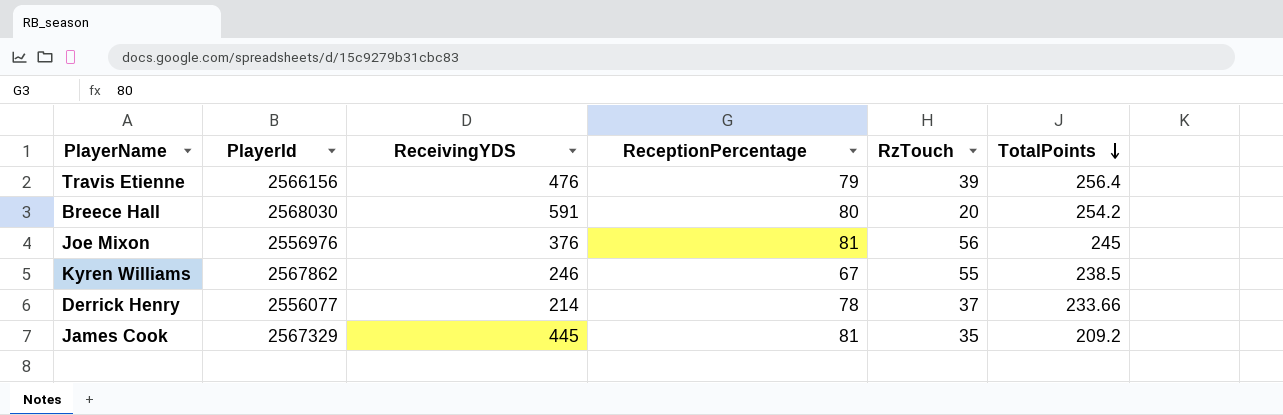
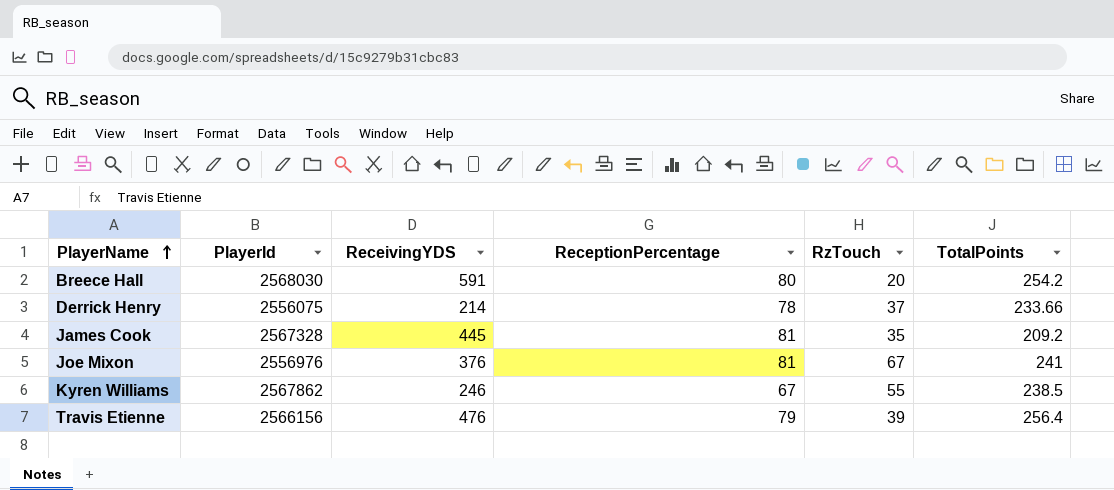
row order: TotalPoints descending -> PlayerName ascending
Derrick Henry | PlayerId: 2556077 -> 2556075
James Cook | PlayerId: 2567329 -> 2567328
Joe Mixon | RzTouch: 56 -> 67
Joe Mixon | TotalPoints: 245 -> 241

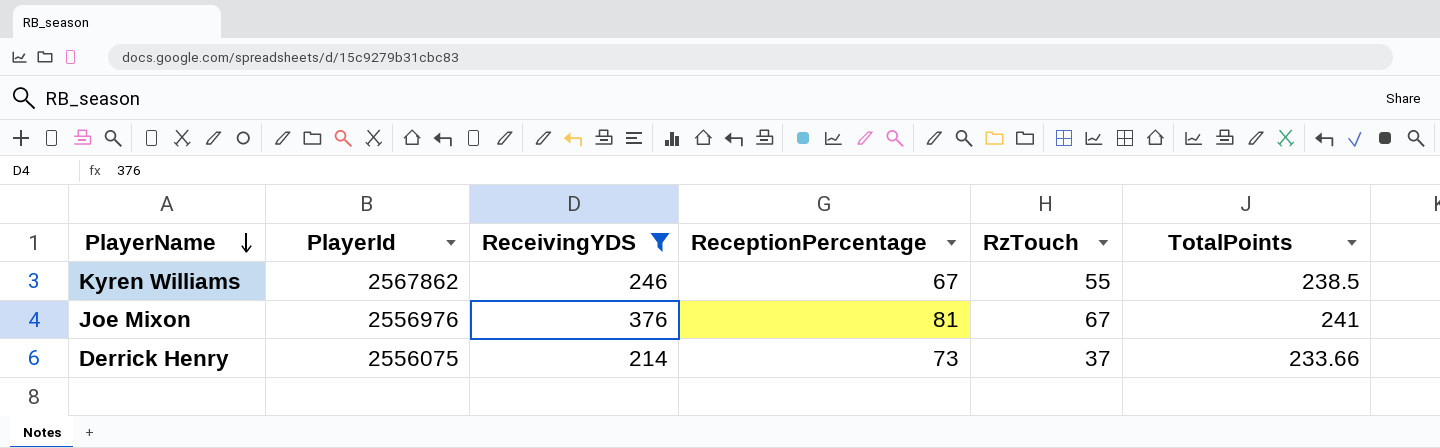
filter: none -> ReceivingYDS <= 376
row order: PlayerName ascending -> PlayerName descending
Derrick Henry | ReceptionPercentage: 78 -> 73

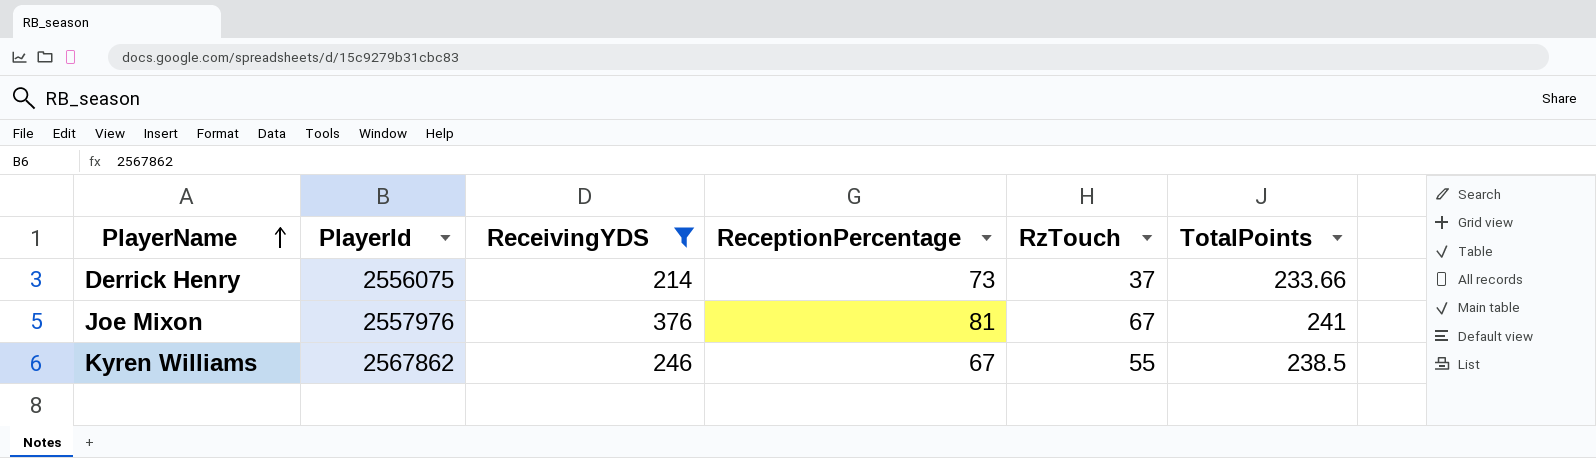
row order: PlayerName descending -> PlayerName ascending
Joe Mixon | PlayerId: 2556976 -> 2557976

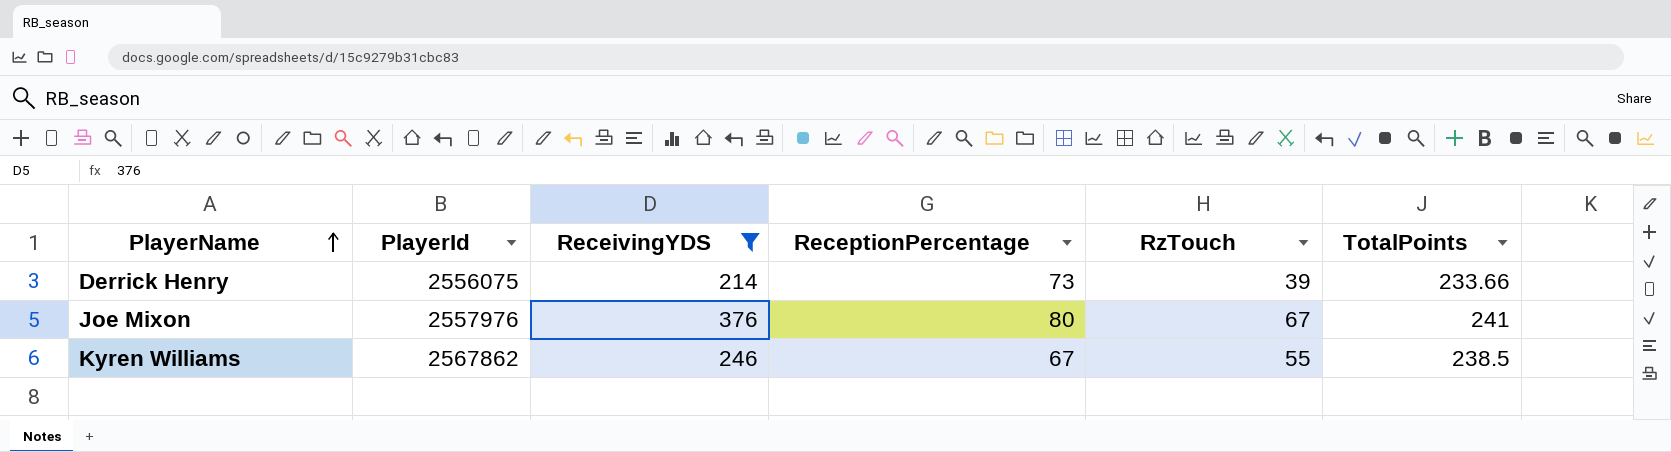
Derrick Henry | RzTouch: 37 -> 39
Joe Mixon | ReceptionPercentage: 81 -> 80

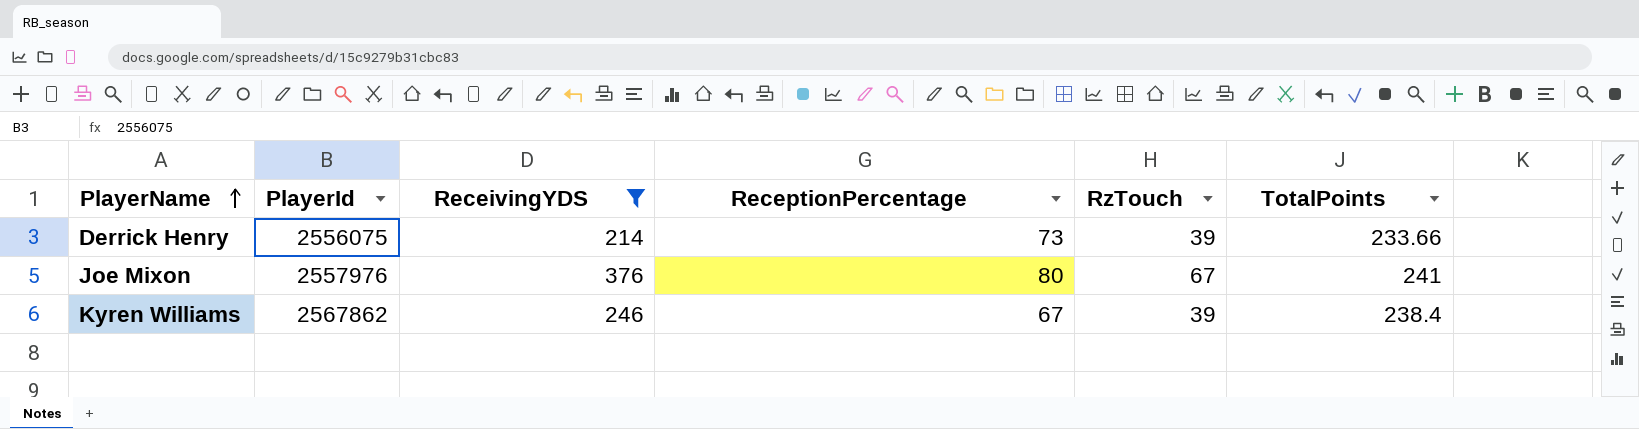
Kyren Williams | RzTouch: 55 -> 39
Kyren Williams | TotalPoints: 238.5 -> 238.4

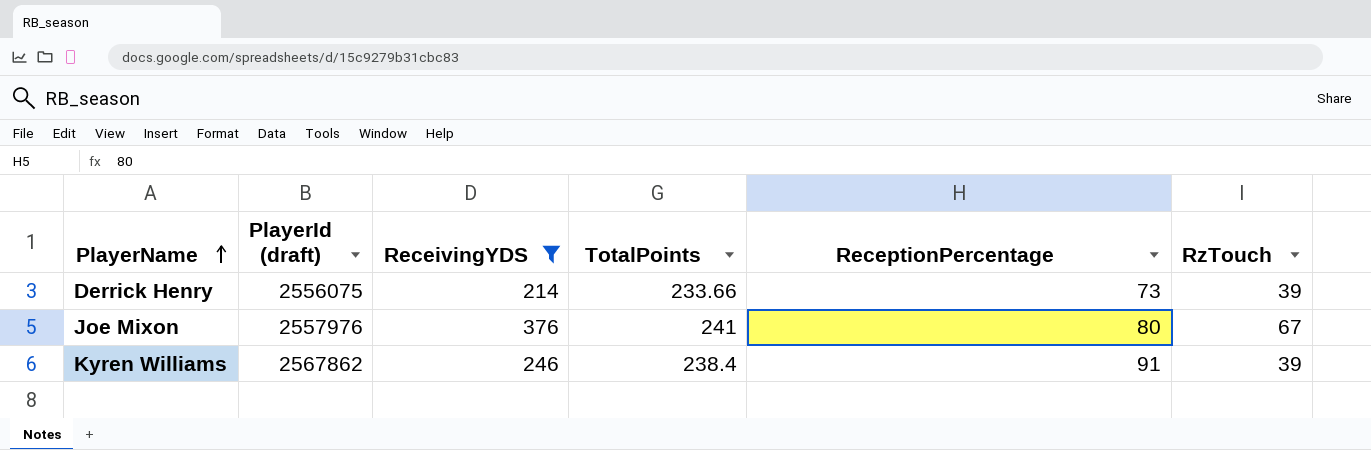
column name: PlayerId -> PlayerId (draft)
column TotalPoints | position: 6 -> 4
Kyren Williams | ReceptionPercentage: 67 -> 91

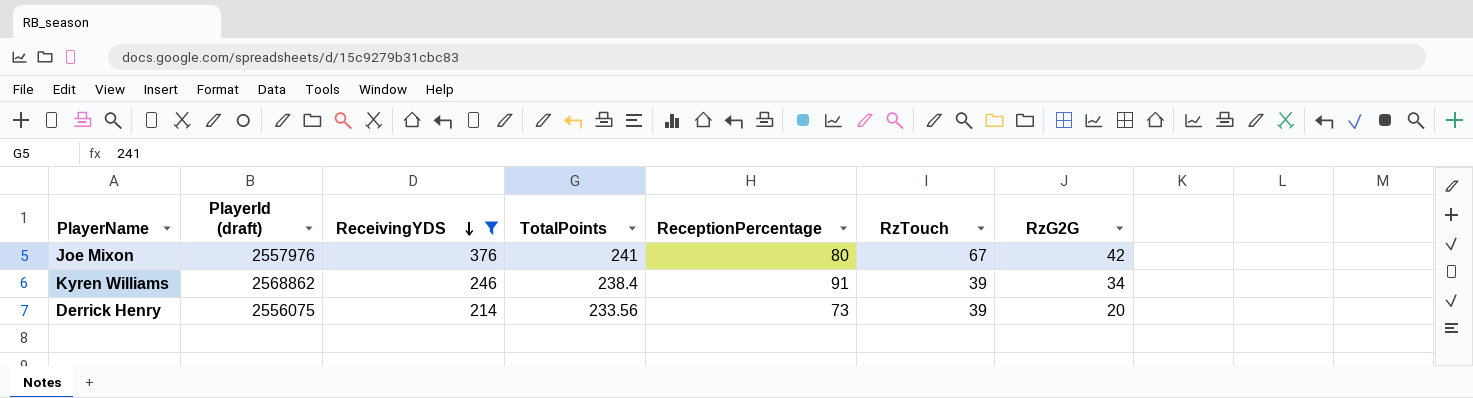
row order: PlayerName ascending -> ReceivingYDS descending
column RzG2G | position: none -> 7
Kyren Williams | PlayerId (draft): 2567862 -> 2568862
Derrick Henry | TotalPoints: 233.66 -> 233.56

